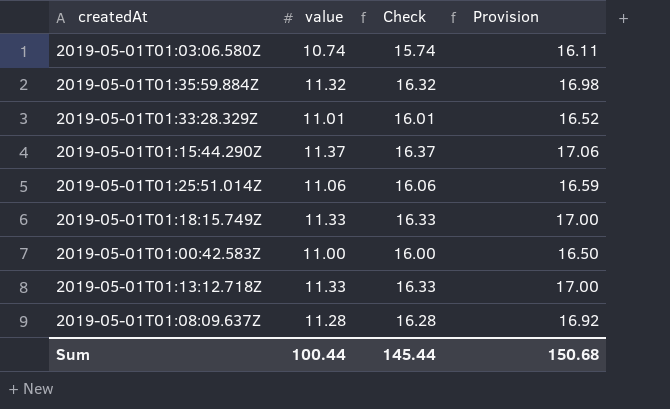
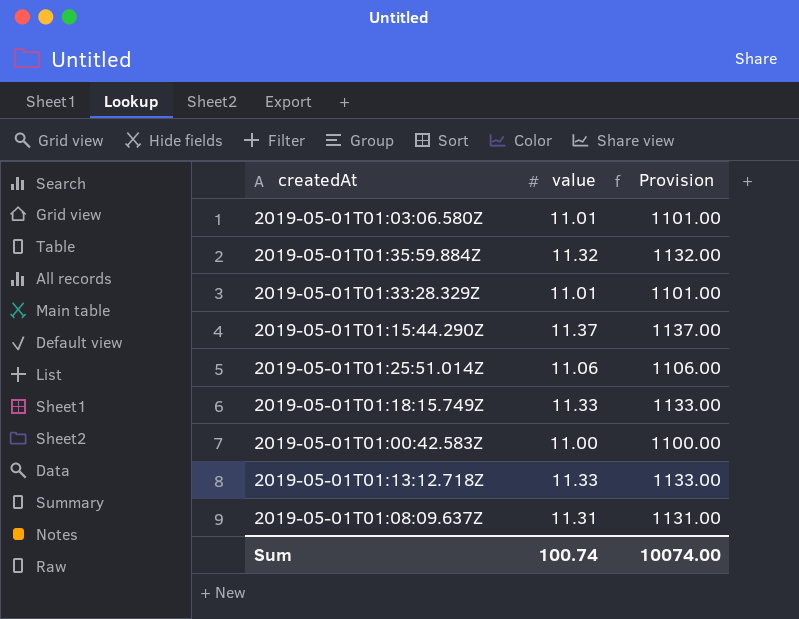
column Check | formula: [value] + 5 -> none
column Provision | formula: [value] * 1.5 -> [value] * 100
2019-05-01T01:03:06.580Z | value: 10.74 -> 11.01
2019-05-01T01:08:09.637Z | value: 11.28 -> 11.31
Sum | value: 100.44 -> 100.74
Sum | Provision: 150.68 -> 10074.00

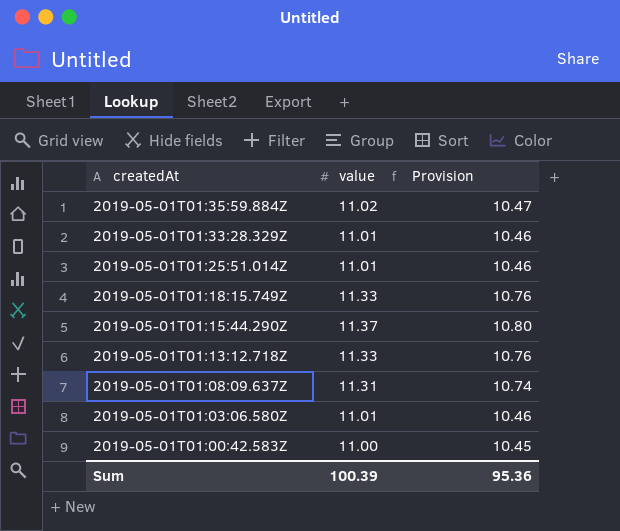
row order: none -> createdAt descending
column Provision | formula: [value] * 100 -> [value] * 0.95
2019-05-01T01:35:59.884Z | value: 11.32 -> 11.02
2019-05-01T01:25:51.014Z | value: 11.06 -> 11.01
Sum | value: 100.74 -> 100.39
Sum | Provision: 10074.00 -> 95.36

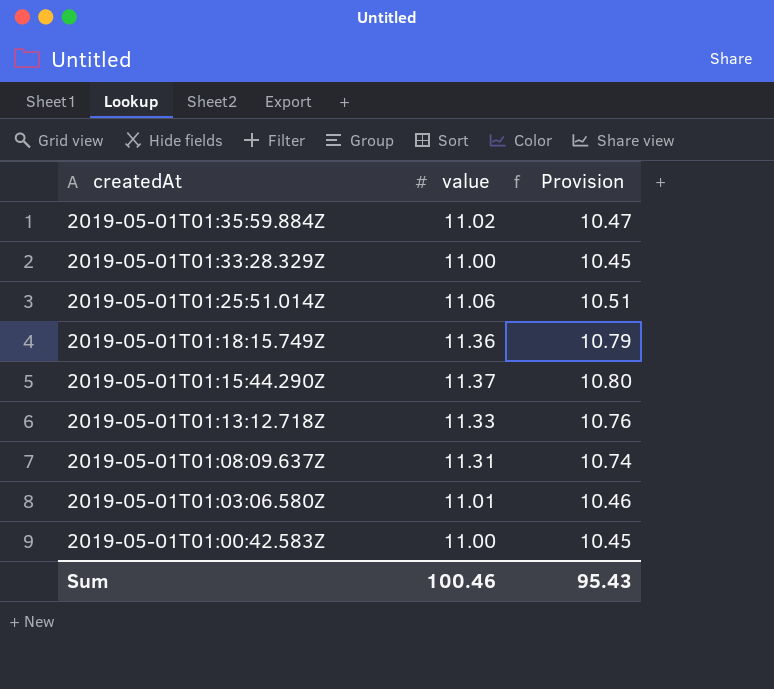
2019-05-01T01:33:28.329Z | value: 11.01 -> 11.00
2019-05-01T01:33:28.329Z | Provision: 10.46 -> 10.45
2019-05-01T01:25:51.014Z | value: 11.01 -> 11.06
2019-05-01T01:25:51.014Z | Provision: 10.46 -> 10.51
2019-05-01T01:18:15.749Z | value: 11.33 -> 11.36
2019-05-01T01:18:15.749Z | Provision: 10.76 -> 10.79
Sum | value: 100.39 -> 100.46
Sum | Provision: 95.36 -> 95.43

